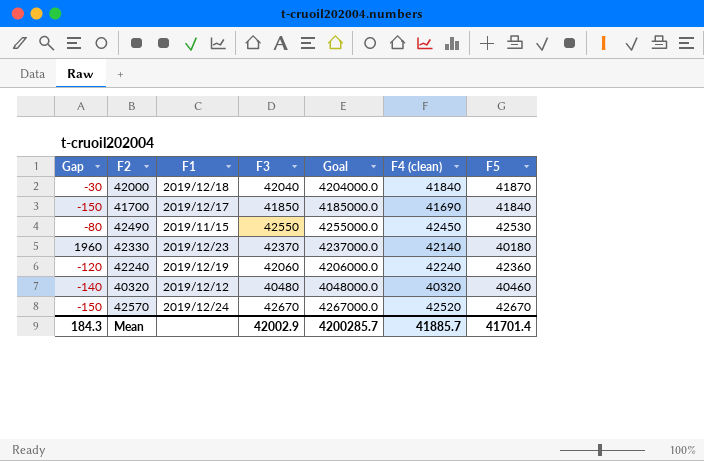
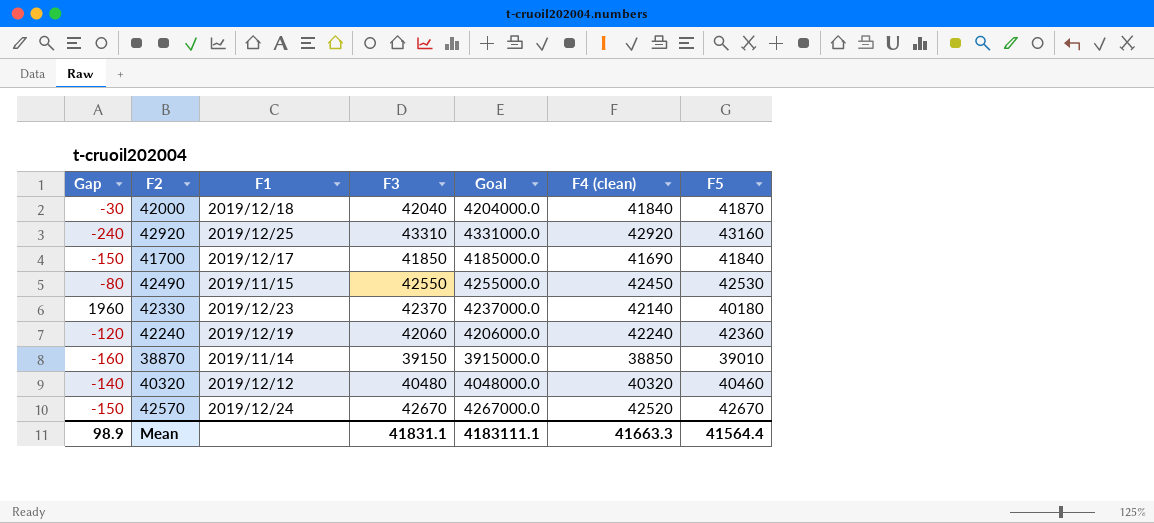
row 42920: none -> -240 | 2019/12/25 | 43310 | 4331000.0 | 42920 | 43160
row 38870: none -> -160 | 2019/11/14 | 39150 | 3915000.0 | 38850 | 39010
Mean | Gap: 184.3 -> 98.9
Mean | F3: 42002.9 -> 41831.1
Mean | Goal: 4200285.7 -> 4183111.1
Mean | F4 (clean): 41885.7 -> 41663.3
Mean | F5: 41701.4 -> 41564.4

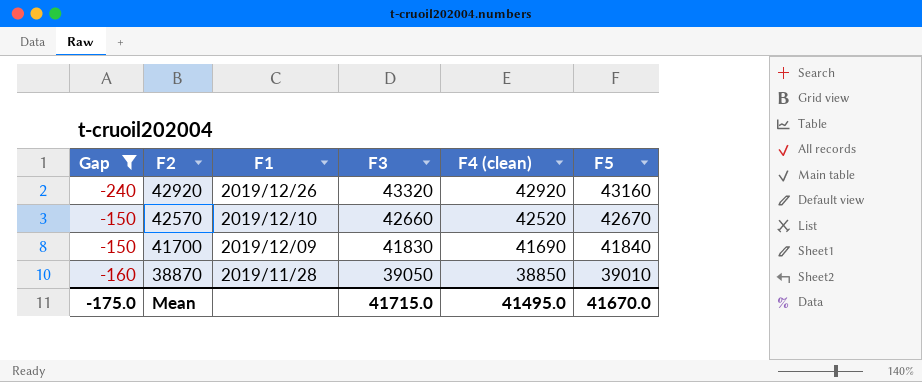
filter: none -> Gap <= -150
row order: none -> F2 descending
column Goal | formula: [F3] * 100 -> none
42920 | F1: 2019/12/25 -> 2019/12/26
42920 | F3: 43310 -> 43320
42570 | F1: 2019/12/24 -> 2019/12/10
42570 | F3: 42670 -> 42660
41700 | F1: 2019/12/17 -> 2019/12/09
41700 | F3: 41850 -> 41830
38870 | F1: 2019/11/14 -> 2019/11/28
38870 | F3: 39150 -> 39050
Mean | Gap: 98.9 -> -175.0
Mean | F3: 41831.1 -> 41715.0
Mean | F4 (clean): 41663.3 -> 41495.0
Mean | F5: 41564.4 -> 41670.0

